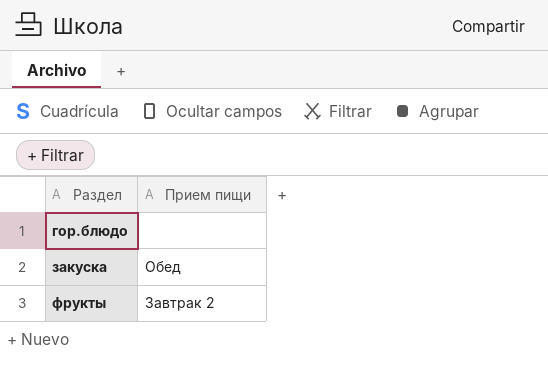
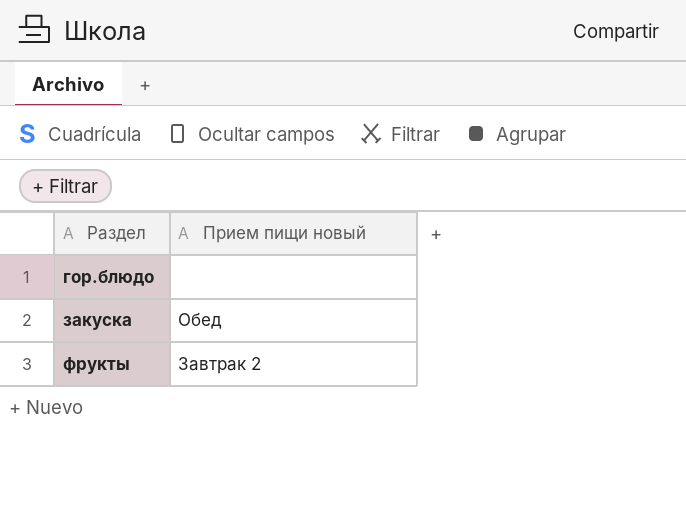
column name: Прием пищи -> Прием пищи новый

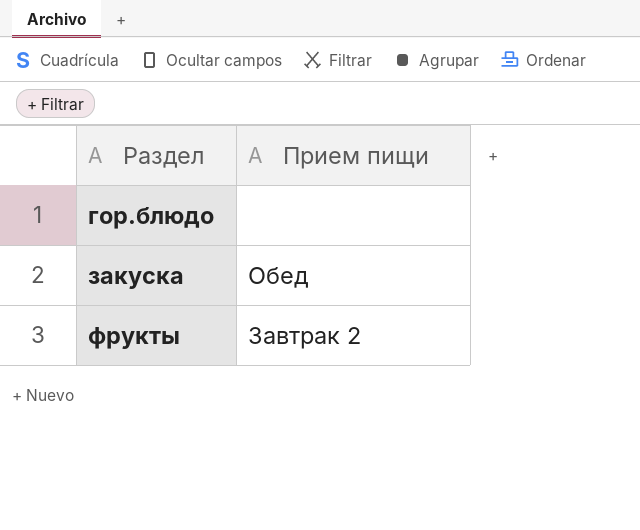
column name: Прием пищи новый -> Прием пищи

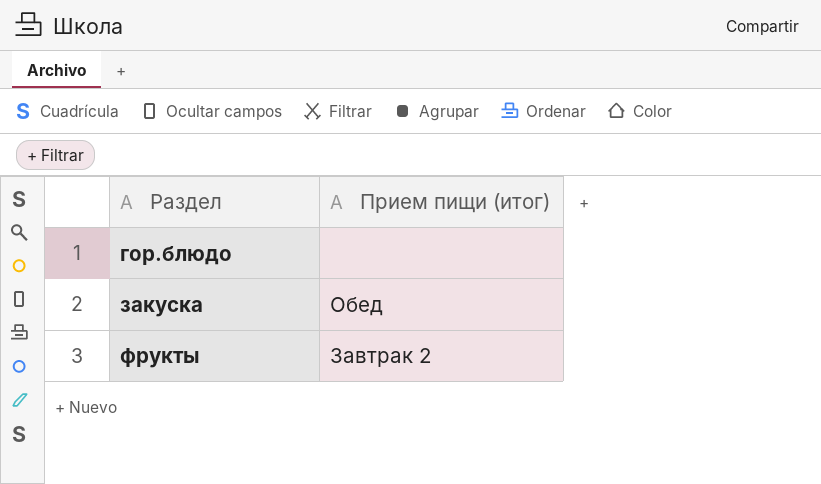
column name: Прием пищи -> Прием пищи (итог)

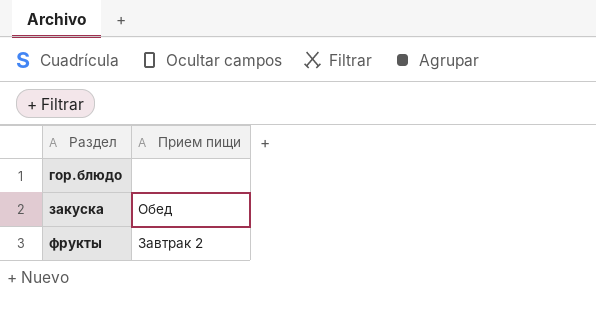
column name: Прием пищи (итог) -> Прием пищи

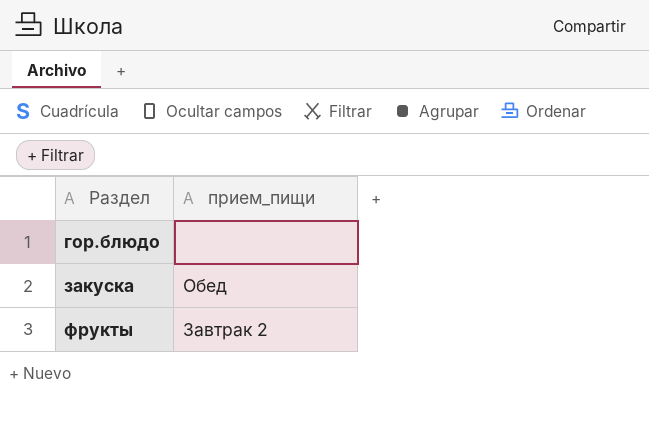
column name: Прием пищи -> прием_пищи

